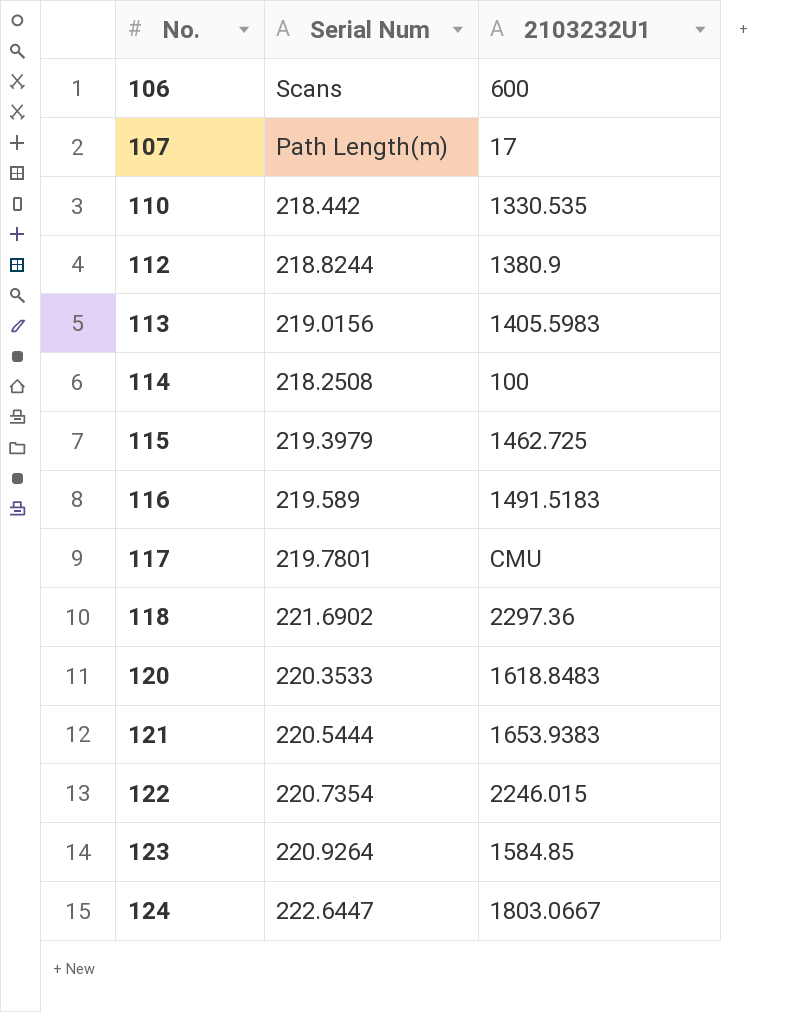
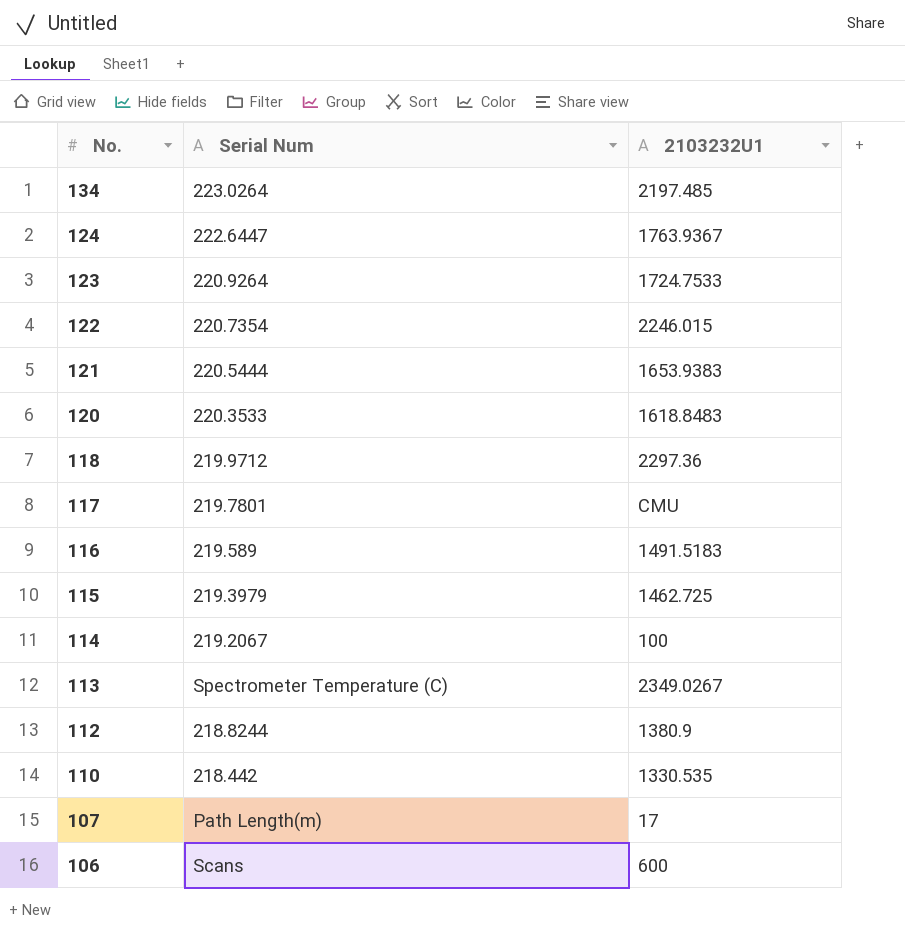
row order: No. ascending -> No. descending
row 134: none -> 223.0264 | 2197.485
124 | 2103232U1: 1803.0667 -> 1763.9367
123 | 2103232U1: 1584.85 -> 1724.7533
118 | Serial Num: 221.6902 -> 219.9712
114 | Serial Num: 218.2508 -> 219.2067
113 | Serial Num: 219.0156 -> Spectrometer Temperature (C)
113 | 2103232U1: 1405.5983 -> 2349.0267

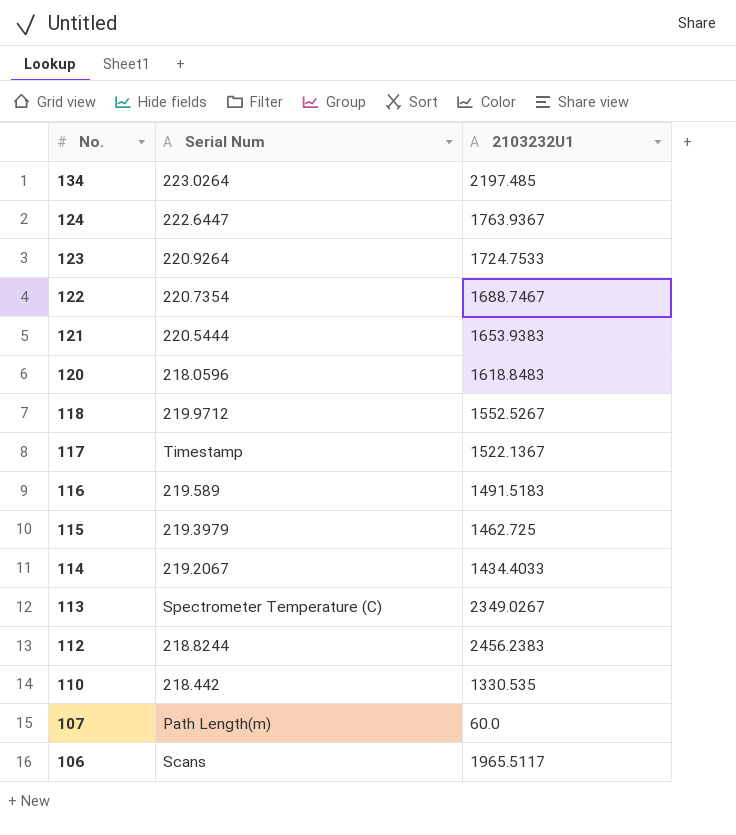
122 | 2103232U1: 2246.015 -> 1688.7467
120 | Serial Num: 220.3533 -> 218.0596
118 | 2103232U1: 2297.36 -> 1552.5267
117 | Serial Num: 219.7801 -> Timestamp
117 | 2103232U1: CMU -> 1522.1367
114 | 2103232U1: 100 -> 1434.4033
112 | 2103232U1: 1380.9 -> 2456.2383
107 | 2103232U1: 17 -> 60.0
106 | 2103232U1: 600 -> 1965.5117

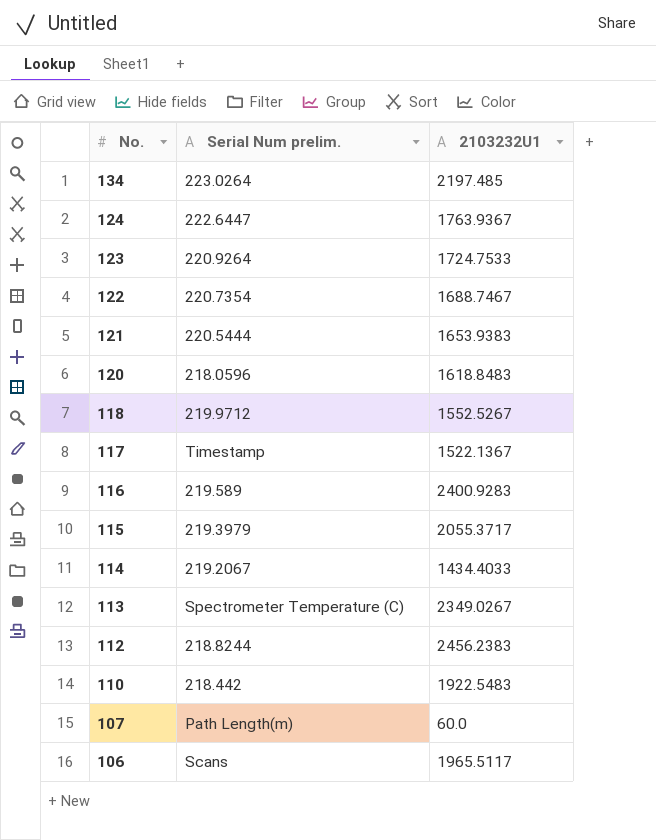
column name: Serial Num -> Serial Num prelim.
116 | 2103232U1: 1491.5183 -> 2400.9283
115 | 2103232U1: 1462.725 -> 2055.3717
110 | 2103232U1: 1330.535 -> 1922.5483

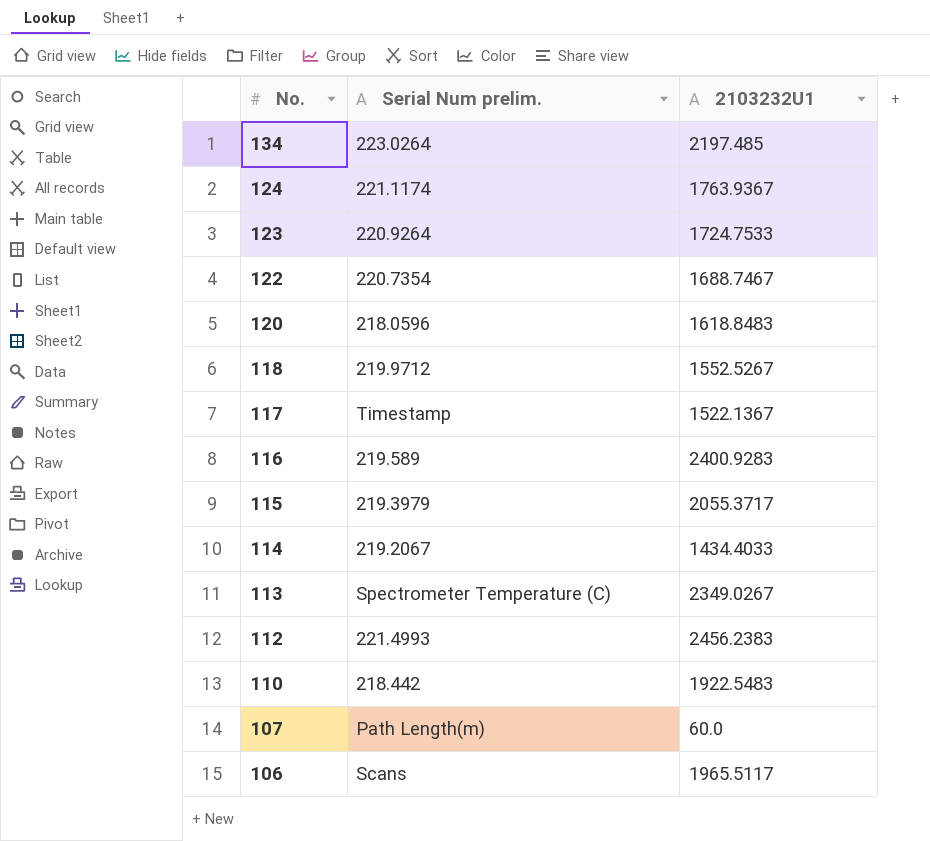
row 121: 220.5444 | 1653.9383 -> none
124 | Serial Num prelim.: 222.6447 -> 221.1174
112 | Serial Num prelim.: 218.8244 -> 221.4993

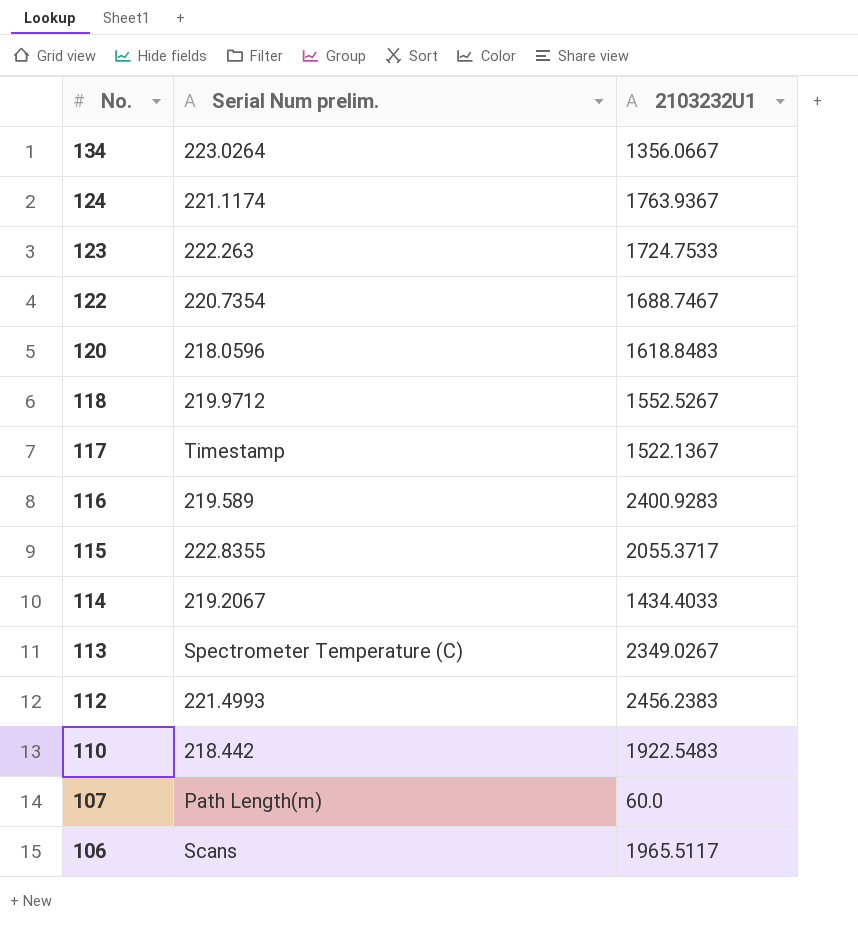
134 | 2103232U1: 2197.485 -> 1356.0667
123 | Serial Num prelim.: 220.9264 -> 222.263
115 | Serial Num prelim.: 219.3979 -> 222.8355

